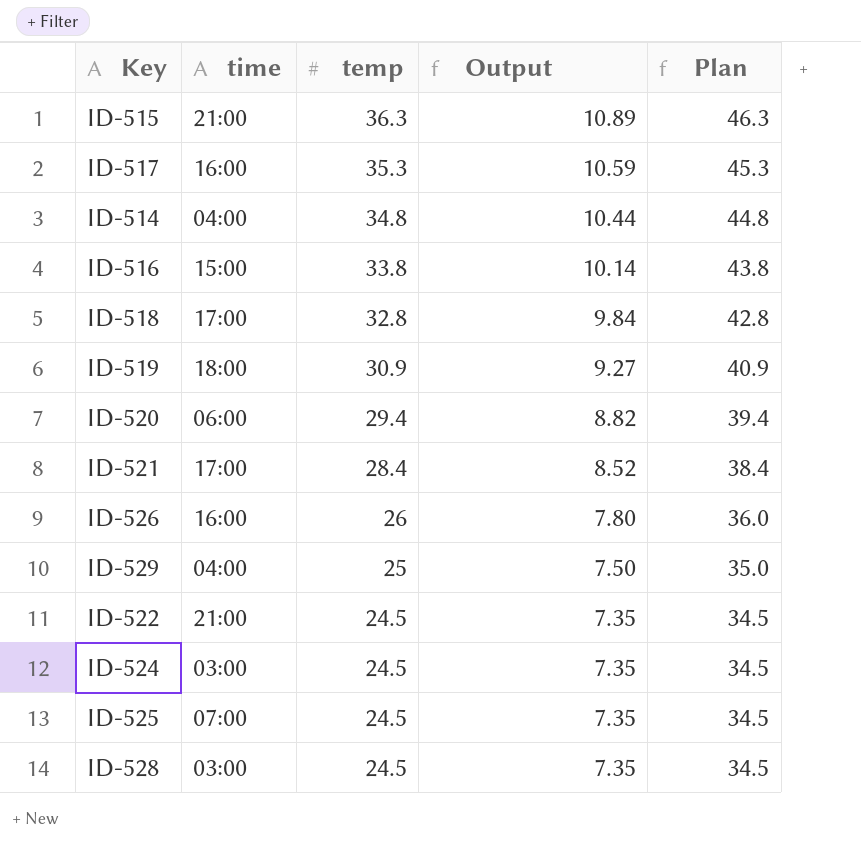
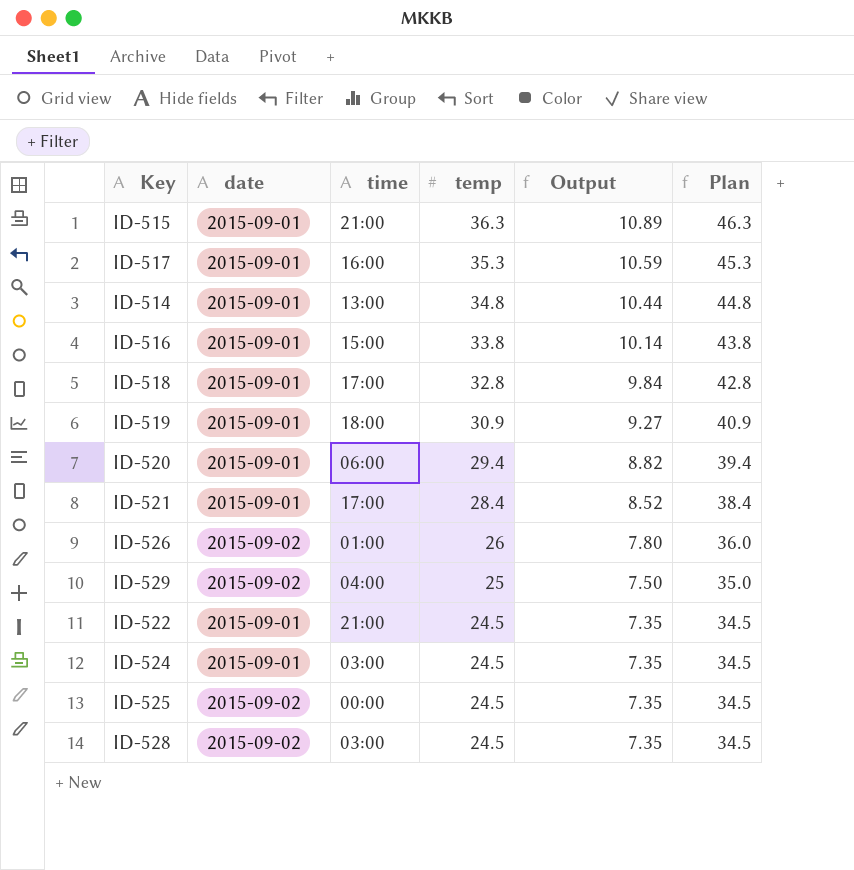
column date | position: none -> 2
ID-514 | time: 04:00 -> 13:00
ID-526 | time: 16:00 -> 01:00
ID-525 | time: 07:00 -> 00:00

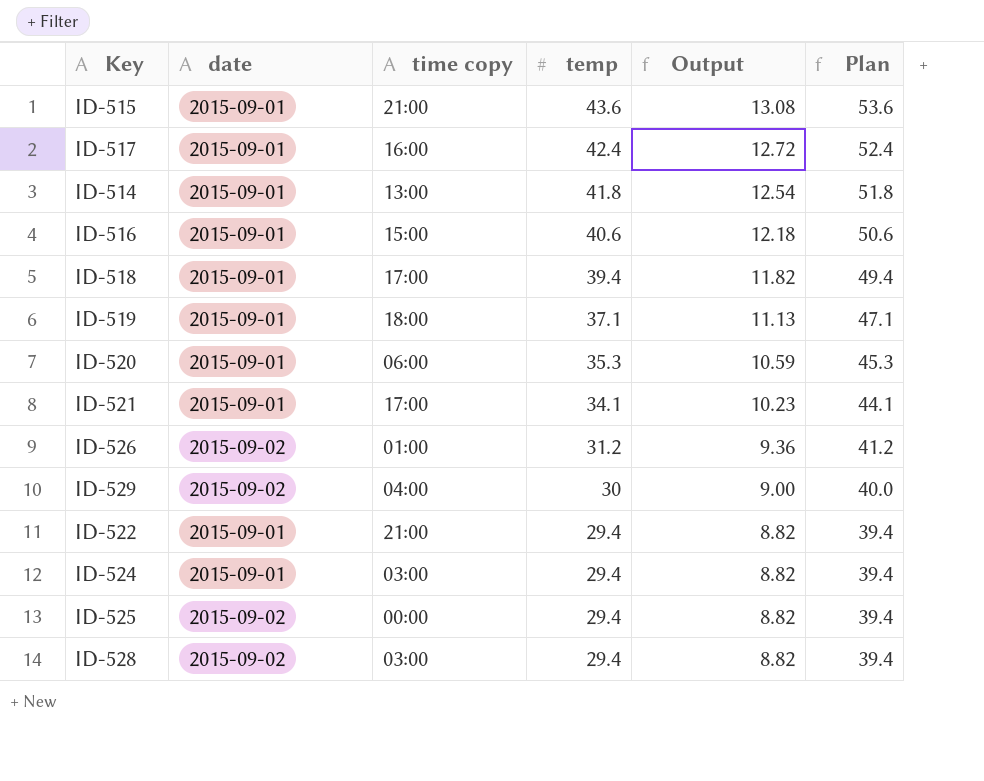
column name: time -> time copy
ID-515 | temp: 36.3 -> 43.6
ID-515 | Output: 10.89 -> 13.08
ID-515 | Plan: 46.3 -> 53.6
ID-517 | temp: 35.3 -> 42.4
ID-517 | Output: 10.59 -> 12.72
ID-517 | Plan: 45.3 -> 52.4
ID-514 | temp: 34.8 -> 41.8
ID-514 | Output: 10.44 -> 12.54
ID-514 | Plan: 44.8 -> 51.8
ID-516 | temp: 33.8 -> 40.6
ID-516 | Output: 10.14 -> 12.18
ID-516 | Plan: 43.8 -> 50.6
ID-518 | temp: 32.8 -> 39.4
ID-518 | Output: 9.84 -> 11.82
ID-518 | Plan: 42.8 -> 49.4
ID-519 | temp: 30.9 -> 37.1
ID-519 | Output: 9.27 -> 11.13
ID-519 | Plan: 40.9 -> 47.1
ID-520 | temp: 29.4 -> 35.3
ID-520 | Output: 8.82 -> 10.59
ID-520 | Plan: 39.4 -> 45.3
ID-521 | temp: 28.4 -> 34.1
ID-521 | Output: 8.52 -> 10.23
ID-521 | Plan: 38.4 -> 44.1
ID-526 | temp: 26 -> 31.2
ID-526 | Output: 7.80 -> 9.36
ID-526 | Plan: 36.0 -> 41.2
ID-529 | temp: 25 -> 30
ID-529 | Output: 7.50 -> 9.00
ID-529 | Plan: 35.0 -> 40.0
ID-522 | temp: 24.5 -> 29.4
ID-522 | Output: 7.35 -> 8.82
ID-522 | Plan: 34.5 -> 39.4
ID-524 | temp: 24.5 -> 29.4
ID-524 | Output: 7.35 -> 8.82
ID-524 | Plan: 34.5 -> 39.4
ID-525 | temp: 24.5 -> 29.4
ID-525 | Output: 7.35 -> 8.82
ID-525 | Plan: 34.5 -> 39.4
ID-528 | temp: 24.5 -> 29.4
ID-528 | Output: 7.35 -> 8.82
ID-528 | Plan: 34.5 -> 39.4

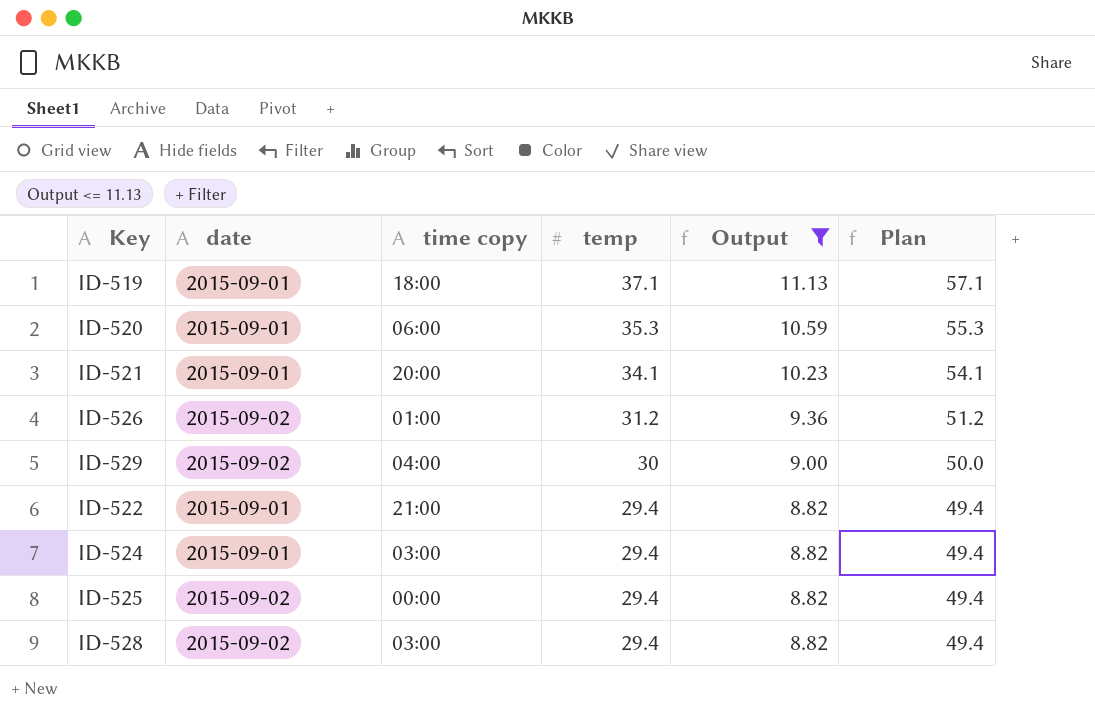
filter: none -> Output <= 11.13
column Plan | formula: [temp] + 10 -> [temp] + 20
ID-521 | time copy: 17:00 -> 20:00

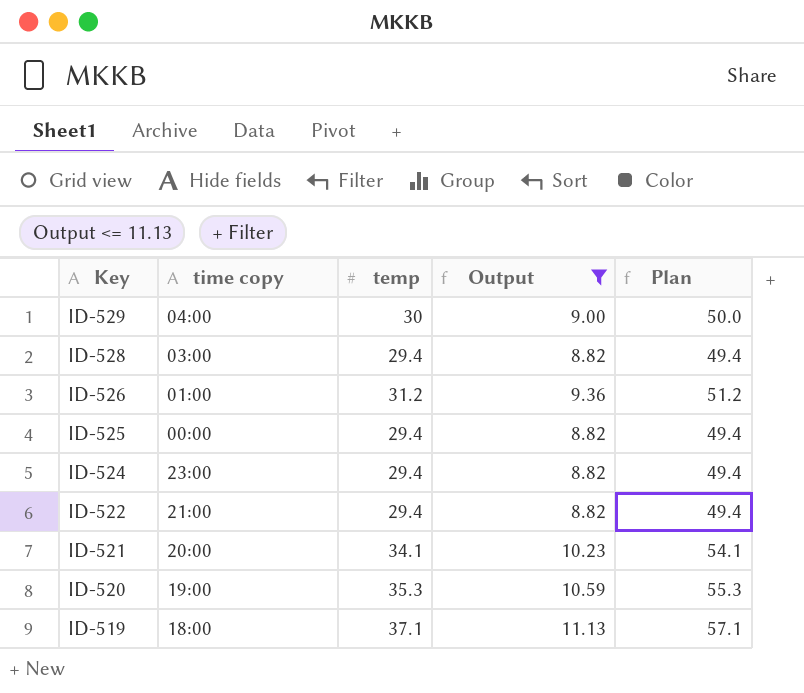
row order: temp descending -> Key descending
column date | position: 2 -> none
ID-524 | time copy: 03:00 -> 23:00
ID-520 | time copy: 06:00 -> 19:00

